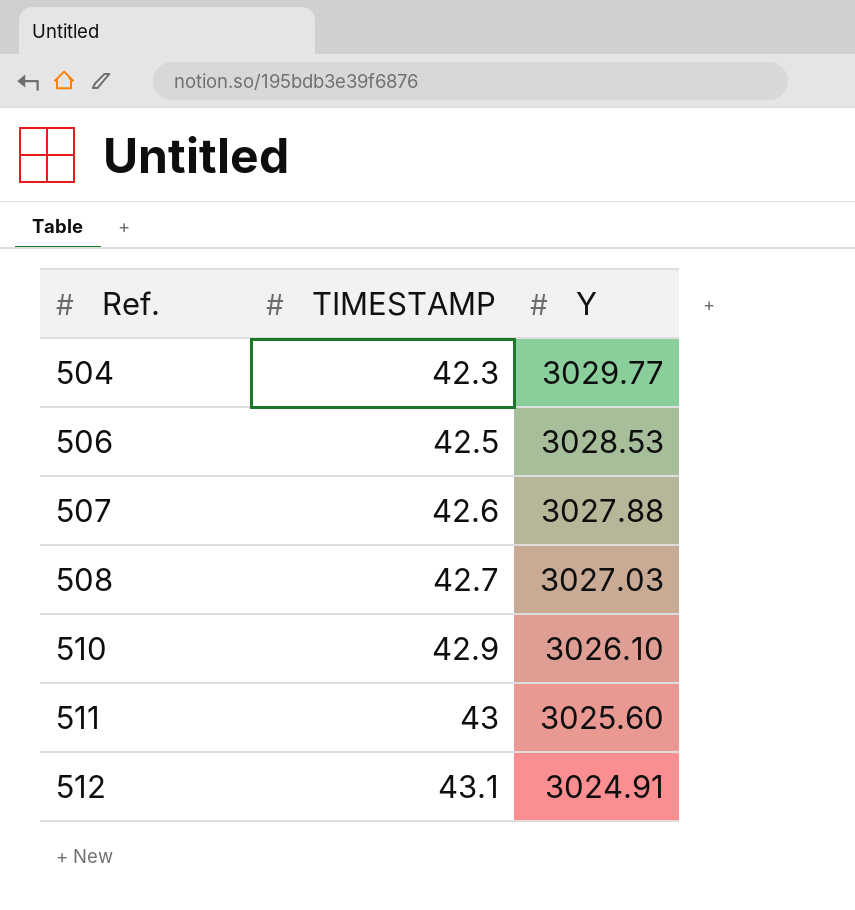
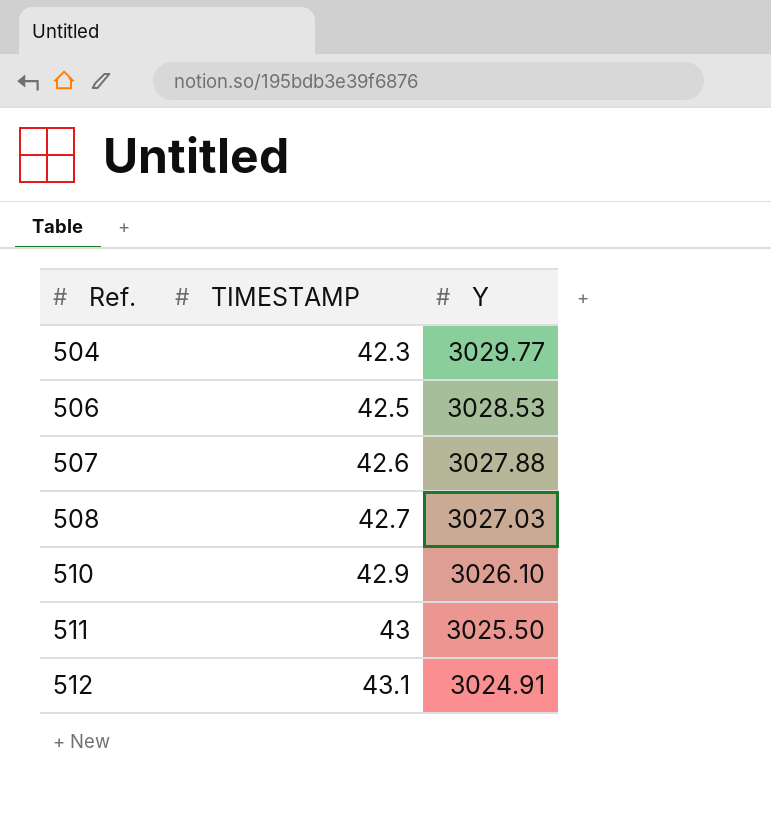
511 | Y: 3025.60 -> 3025.50

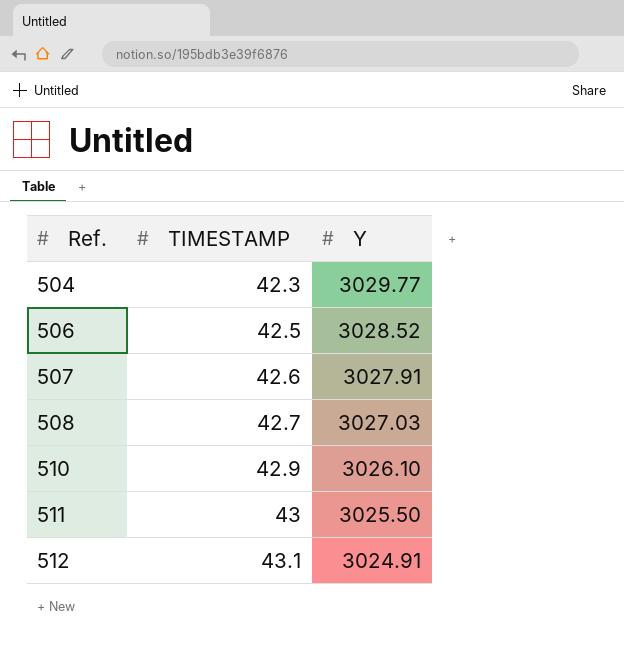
506 | Y: 3028.53 -> 3028.52
507 | Y: 3027.88 -> 3027.91

